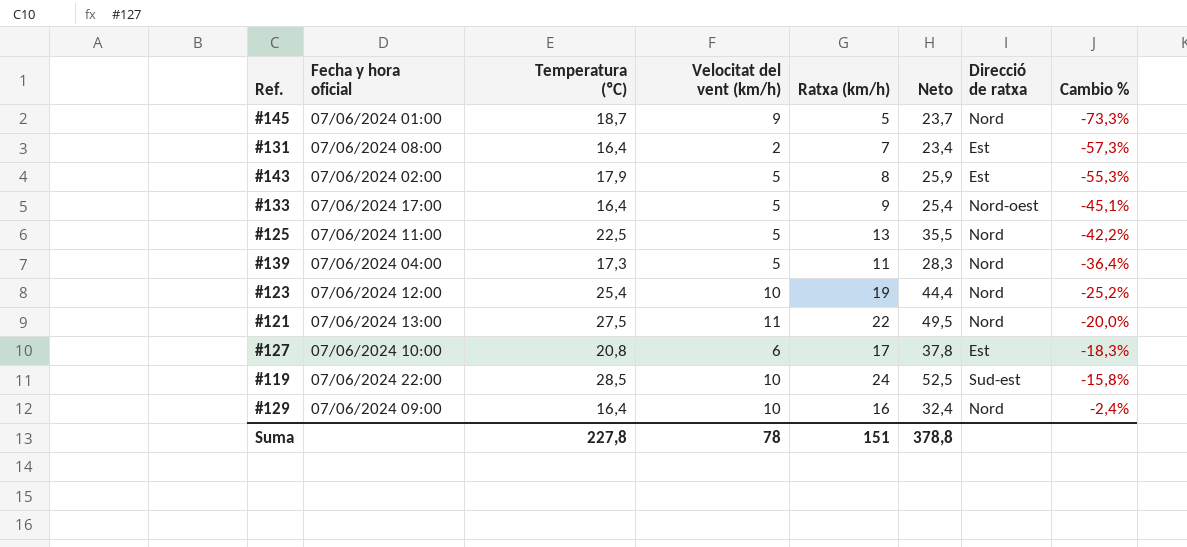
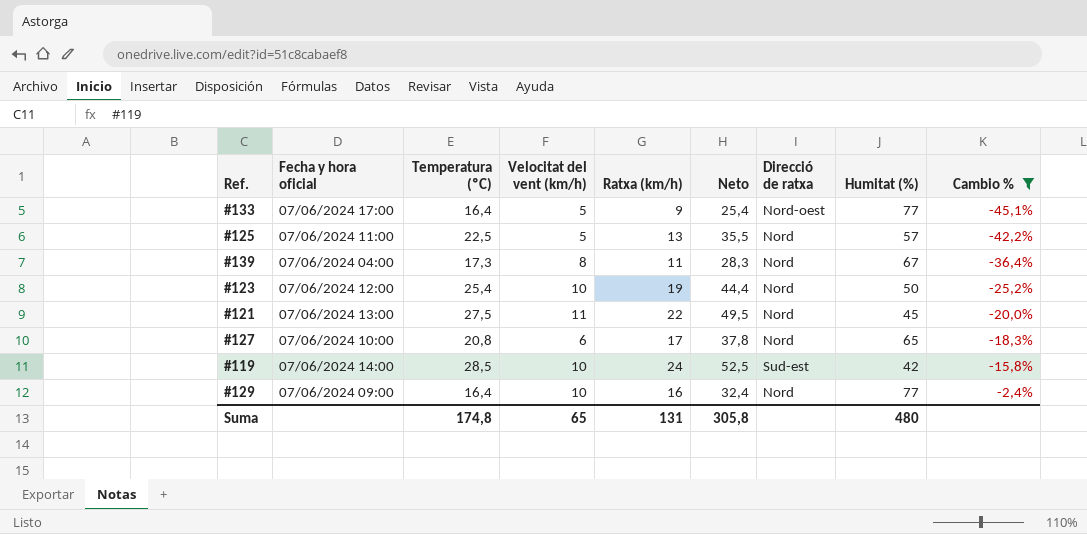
filter: none -> Cambio % >= -45,1%
column Humitat (%) | position: none -> 8
#139 | Velocitat del vent (km/h): 5 -> 8
#127 | Direcció de ratxa: Est -> Nord
#119 | Fecha y hora oficial: 07/06/2024 22:00 -> 07/06/2024 14:00
Suma | Temperatura (ºC): 227,8 -> 174,8
Suma | Velocitat del vent (km/h): 78 -> 65
Suma | Ratxa (km/h): 151 -> 131
Suma | Neto: 378,8 -> 305,8

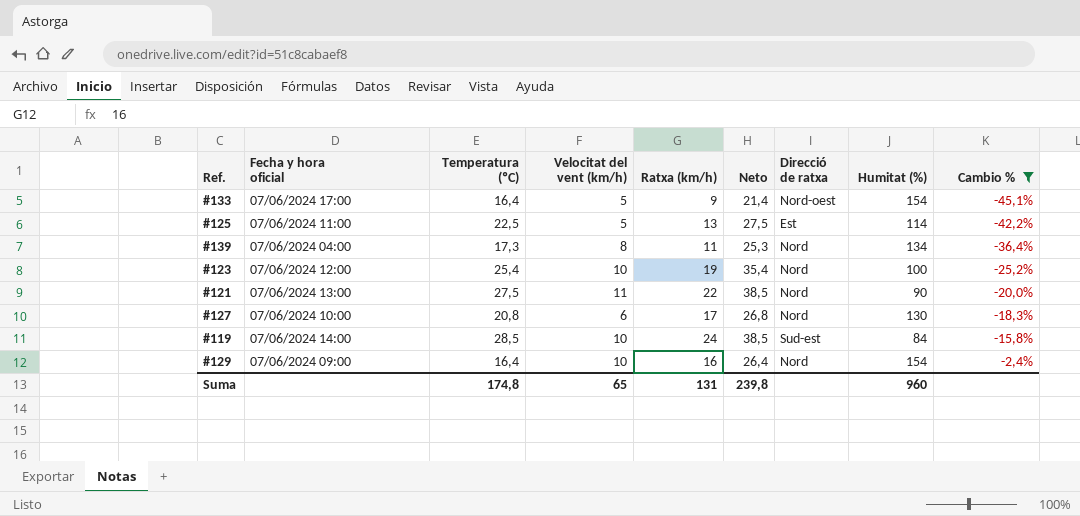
column Neto | formula: [Temperatura (ºC)] + [Ratxa (km/h)] -> [Temperatura (ºC)] + [Velocitat del vent (km/h)]
#133 | Humitat (%): 77 -> 154
#125 | Direcció de ratxa: Nord -> Est
#125 | Humitat (%): 57 -> 114
#139 | Humitat (%): 67 -> 134
#123 | Humitat (%): 50 -> 100
#121 | Humitat (%): 45 -> 90
#127 | Humitat (%): 65 -> 130
#119 | Humitat (%): 42 -> 84
#129 | Humitat (%): 77 -> 154
Suma | Neto: 305,8 -> 239,8
Suma | Humitat (%): 480 -> 960

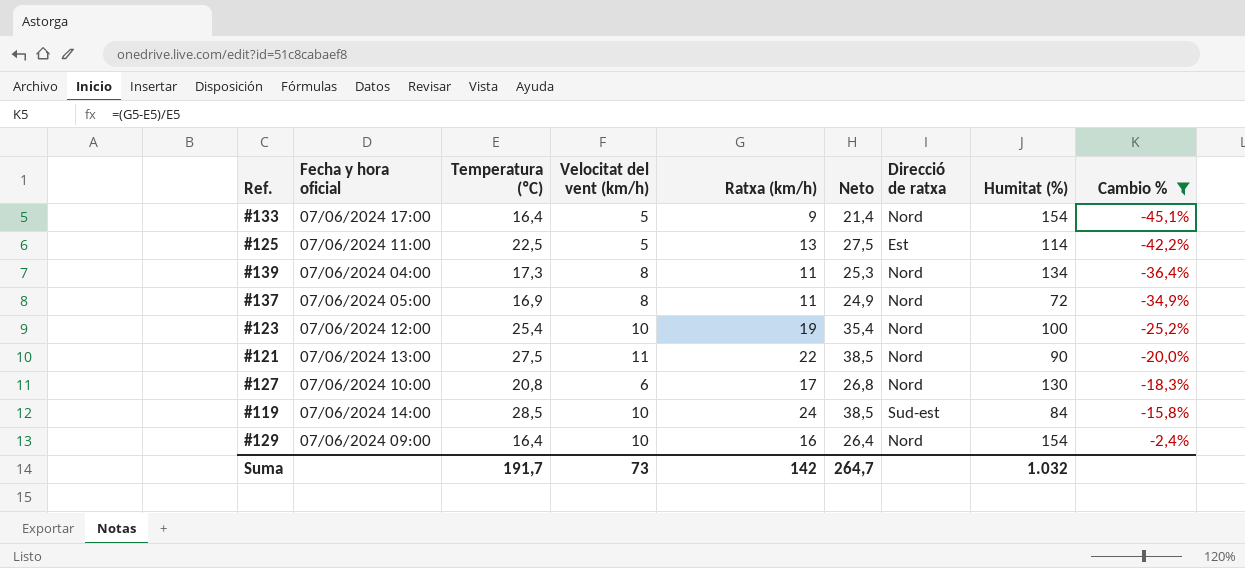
#133 | Direcció de ratxa: Nord-oest -> Nord
row #137: none -> 07/06/2024 05:00 | 16,9 | 8 | 11 | 24,9 | Nord | 72 | -34,9%
Suma | Temperatura (ºC): 174,8 -> 191,7
Suma | Velocitat del vent (km/h): 65 -> 73
Suma | Ratxa (km/h): 131 -> 142
Suma | Neto: 239,8 -> 264,7
Suma | Humitat (%): 960 -> 1.032

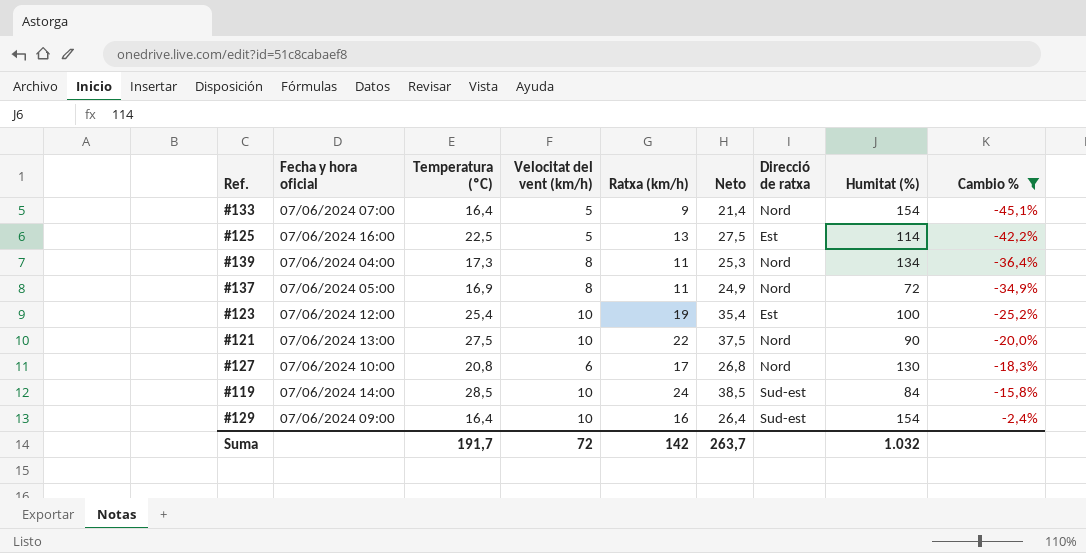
#133 | Fecha y hora oficial: 07/06/2024 17:00 -> 07/06/2024 07:00
#125 | Fecha y hora oficial: 07/06/2024 11:00 -> 07/06/2024 16:00
#123 | Direcció de ratxa: Nord -> Est
#121 | Velocitat del vent (km/h): 11 -> 10
#121 | Neto: 38,5 -> 37,5
#129 | Direcció de ratxa: Nord -> Sud-est
Suma | Velocitat del vent (km/h): 73 -> 72
Suma | Neto: 264,7 -> 263,7

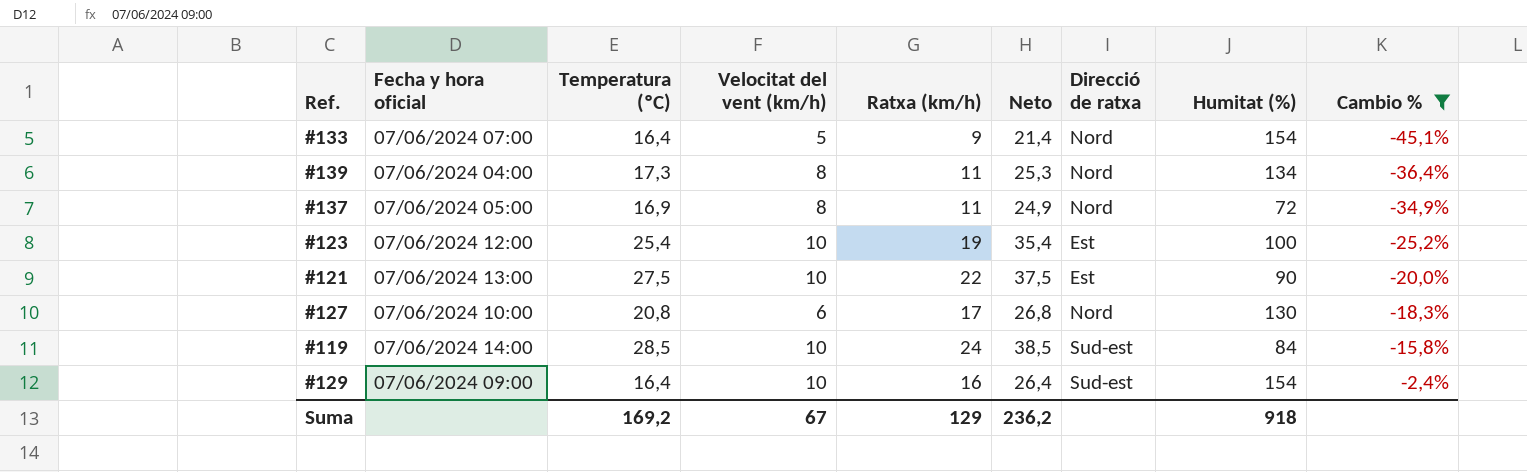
row #125: 07/06/2024 16:00 | 22,5 | 5 | 13 | 27,5 | Est | 114 | -42,2% -> none
#121 | Direcció de ratxa: Nord -> Est
Suma | Temperatura (ºC): 191,7 -> 169,2
Suma | Velocitat del vent (km/h): 72 -> 67
Suma | Ratxa (km/h): 142 -> 129
Suma | Neto: 263,7 -> 236,2
Suma | Humitat (%): 1.032 -> 918

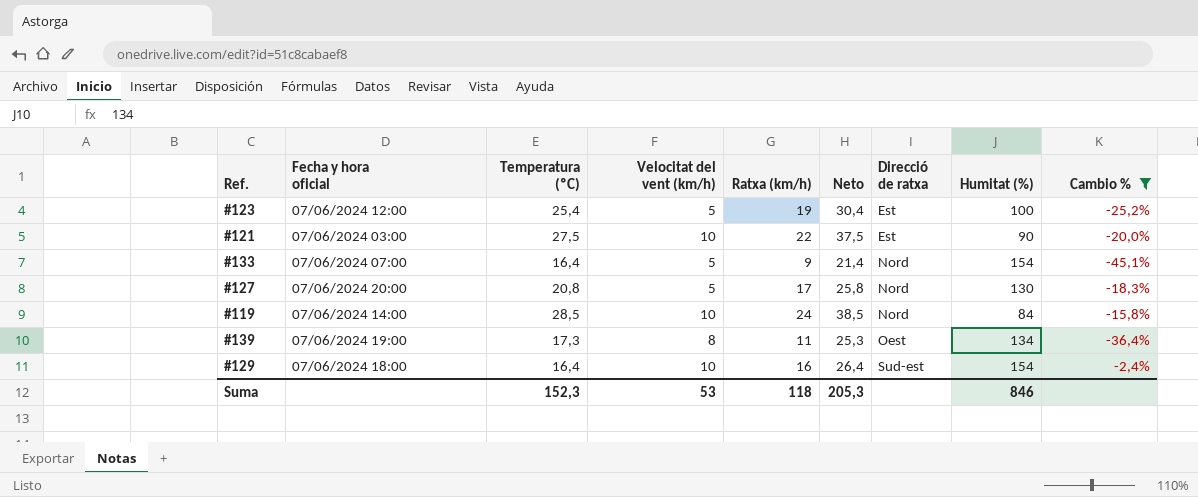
row order: Cambio % ascending -> Direcció de ratxa ascending
row #137: 07/06/2024 05:00 | 16,9 | 8 | 11 | 24,9 | Nord | 72 | -34,9% -> none
#123 | Velocitat del vent (km/h): 10 -> 5
#123 | Neto: 35,4 -> 30,4
#121 | Fecha y hora oficial: 07/06/2024 13:00 -> 07/06/2024 03:00
#127 | Fecha y hora oficial: 07/06/2024 10:00 -> 07/06/2024 20:00
#127 | Velocitat del vent (km/h): 6 -> 5
#127 | Neto: 26,8 -> 25,8
#119 | Direcció de ratxa: Sud-est -> Nord
#139 | Fecha y hora oficial: 07/06/2024 04:00 -> 07/06/2024 19:00
#139 | Direcció de ratxa: Nord -> Oest
#129 | Fecha y hora oficial: 07/06/2024 09:00 -> 07/06/2024 18:00
Suma | Temperatura (ºC): 169,2 -> 152,3
Suma | Velocitat del vent (km/h): 67 -> 53
Suma | Ratxa (km/h): 129 -> 118
Suma | Neto: 236,2 -> 205,3
Suma | Humitat (%): 918 -> 846

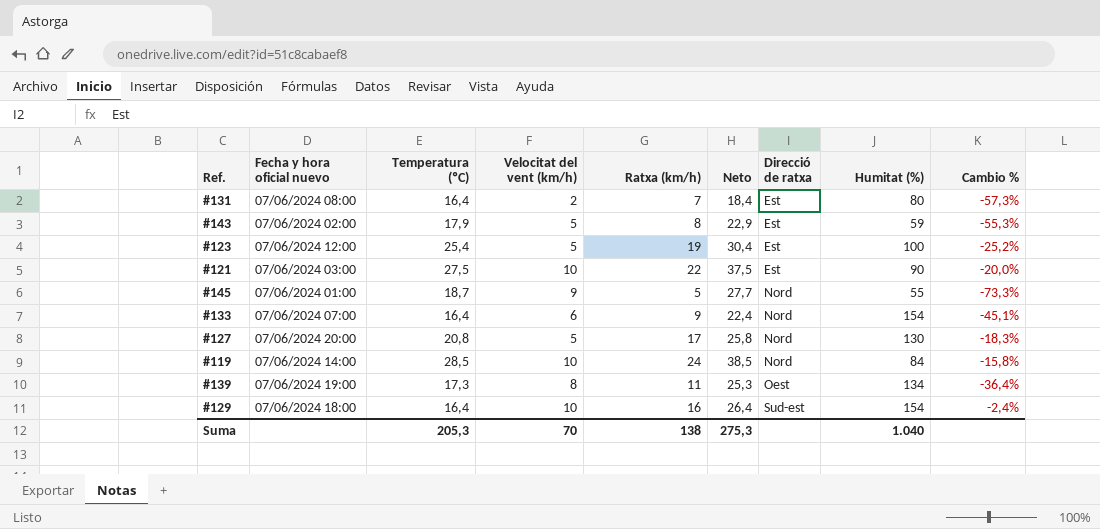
filter: Cambio % >= -45,1% -> none
column name: Fecha y hora oficial -> Fecha y hora oficial nuevo
#133 | Velocitat del vent (km/h): 5 -> 6
#133 | Neto: 21,4 -> 22,4
Suma | Temperatura (ºC): 152,3 -> 205,3
Suma | Velocitat del vent (km/h): 53 -> 70
Suma | Ratxa (km/h): 118 -> 138
Suma | Neto: 205,3 -> 275,3
Suma | Humitat (%): 846 -> 1.040

